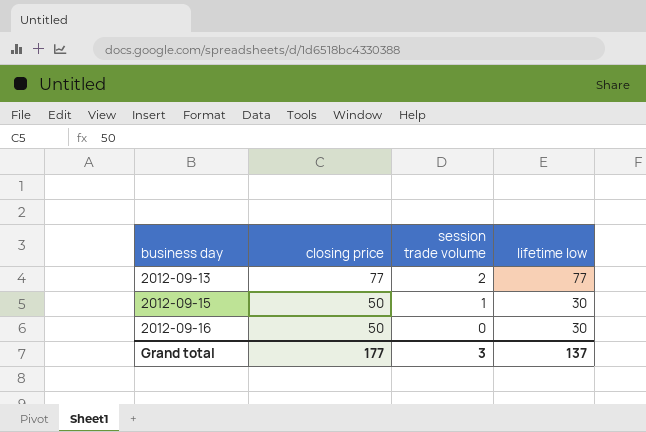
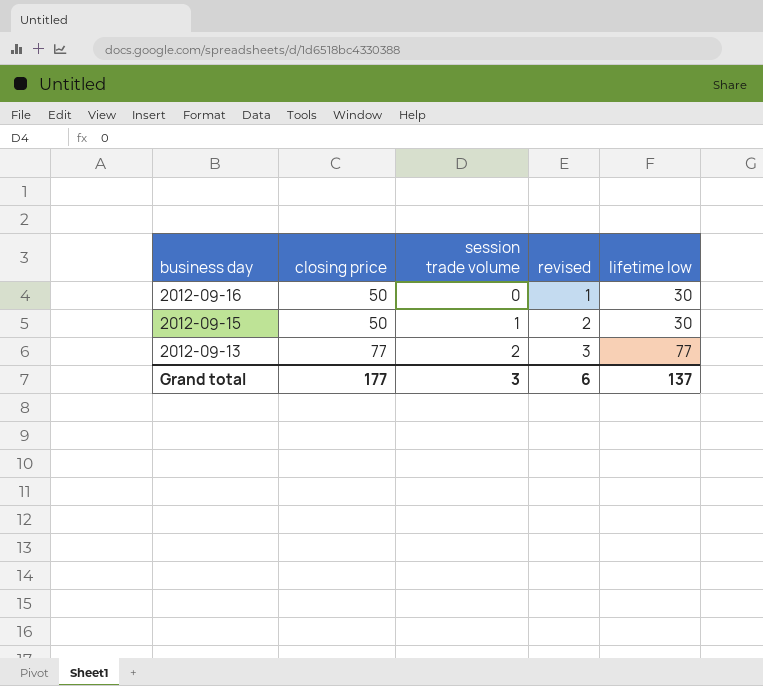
row order: business day ascending -> business day descending
column revised | formula: none -> [session trade volume] + 1

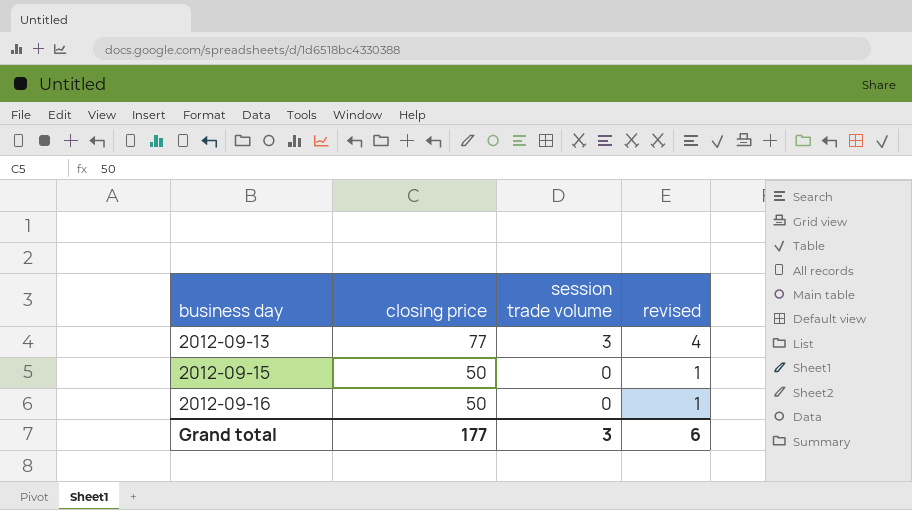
row order: business day descending -> business day ascending
column lifetime low | position: 5 -> none
2012-09-13 | session trade volume: 2 -> 3
2012-09-13 | revised: 3 -> 4
2012-09-15 | session trade volume: 1 -> 0
2012-09-15 | revised: 2 -> 1

